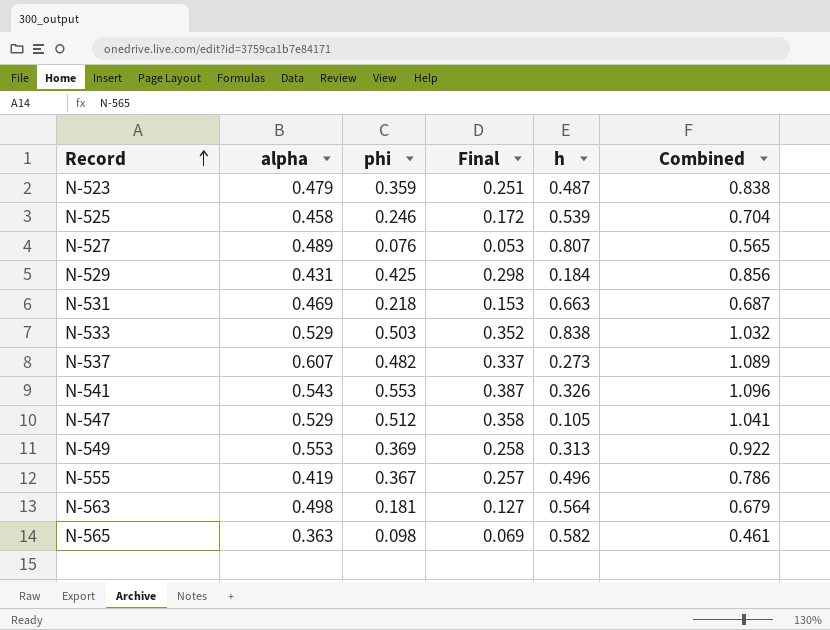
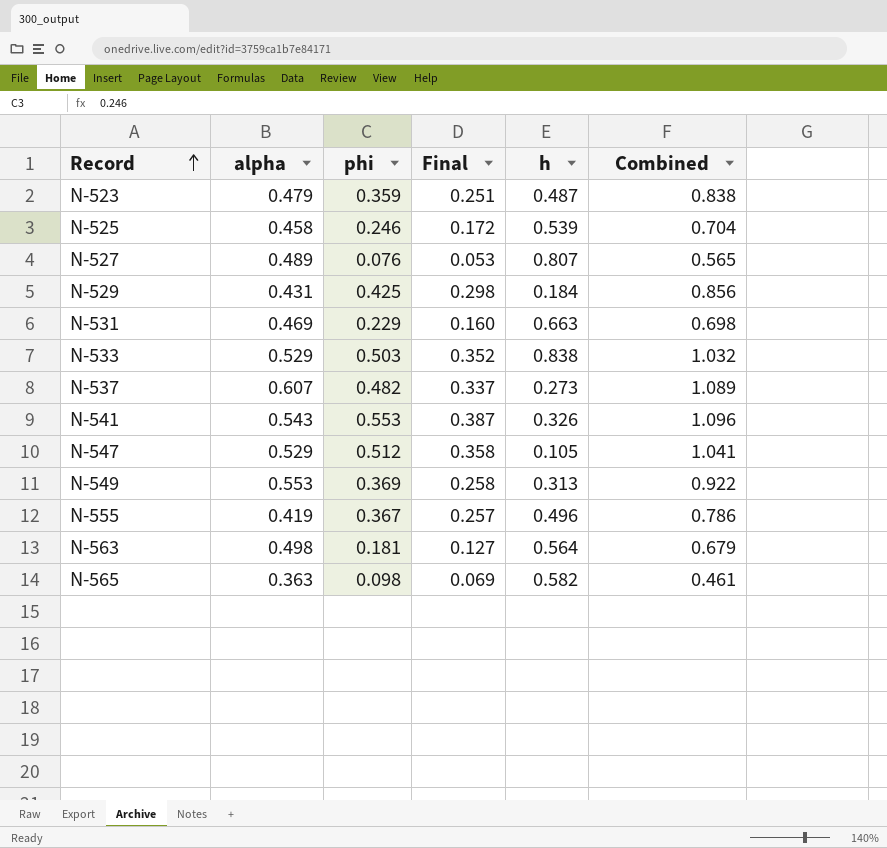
N-531 | phi: 0.218 -> 0.229
N-531 | Final: 0.153 -> 0.160
N-531 | Combined: 0.687 -> 0.698

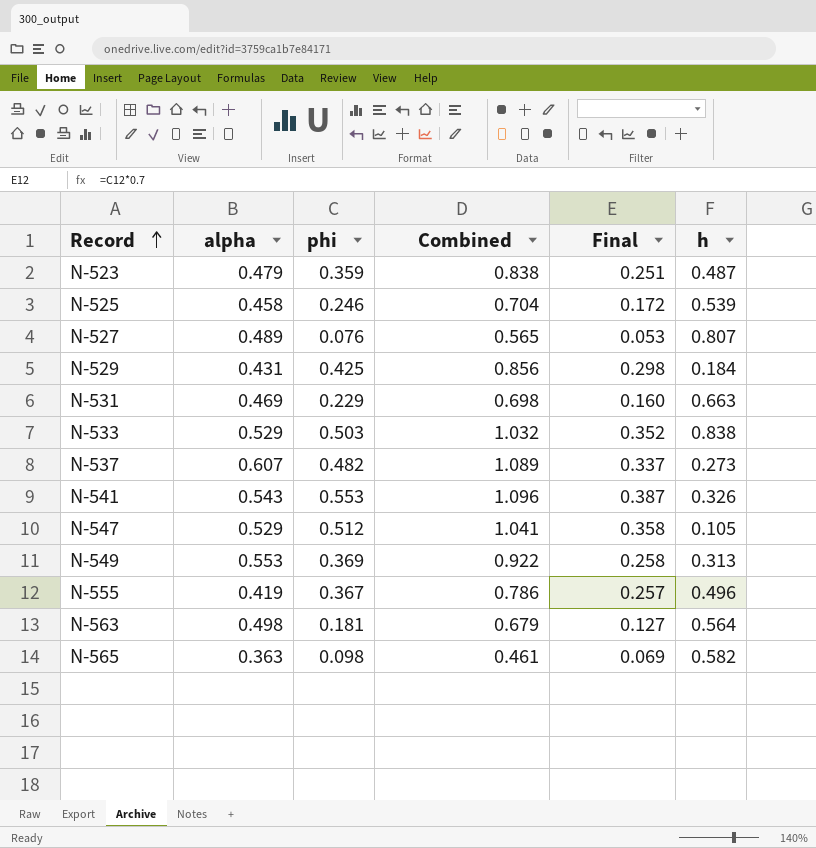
column Combined | position: 6 -> 4

